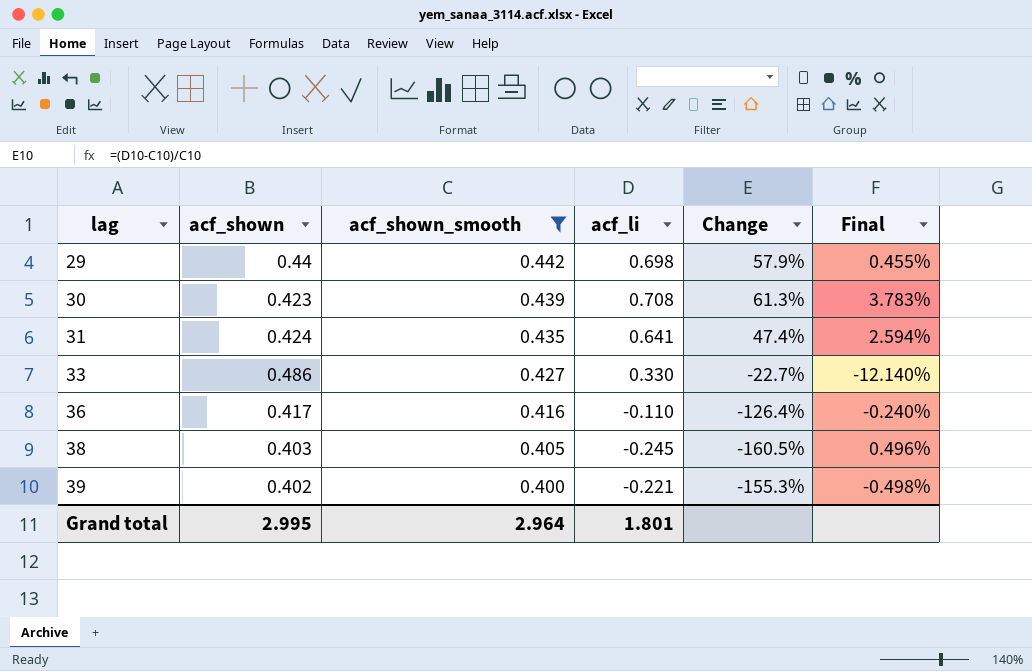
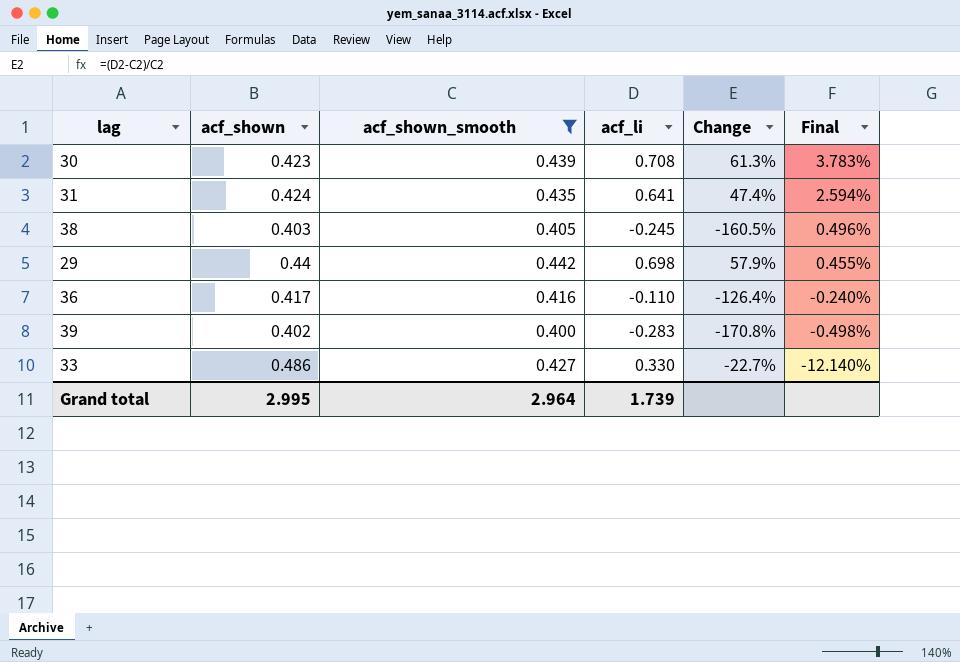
row order: lag ascending -> Final descending
39 | acf_li: -0.221 -> -0.283
39 | Change: -155.3% -> -170.8%
Grand total | acf_li: 1.801 -> 1.739

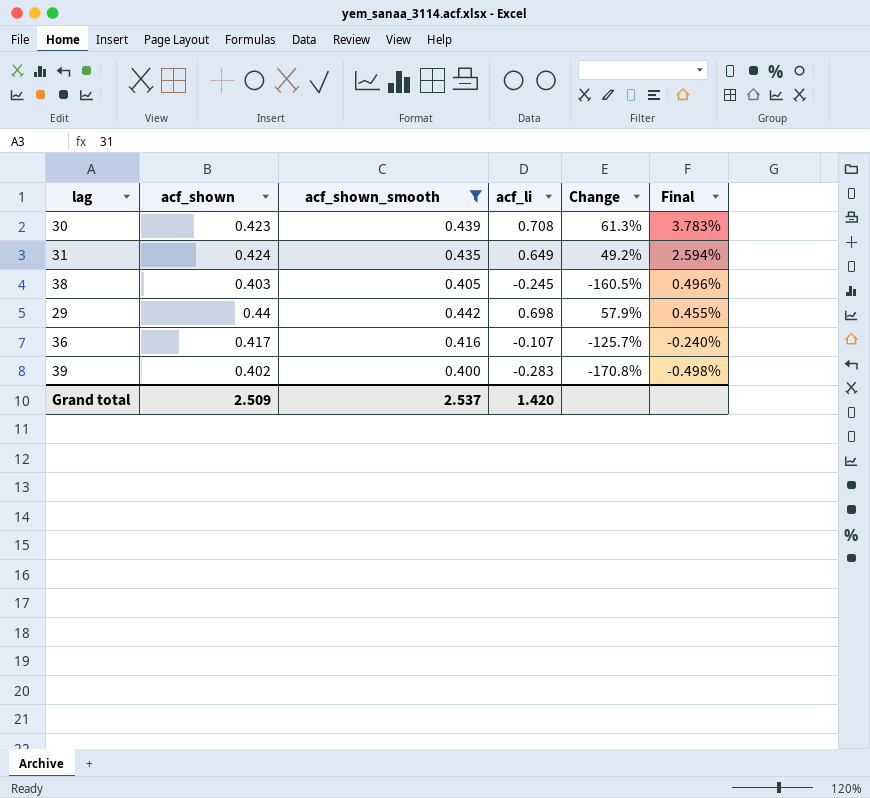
row 33: 0.486 | 0.427 | 0.330 | -22.7% | -12.140% -> none
31 | acf_li: 0.641 -> 0.649
31 | Change: 47.4% -> 49.2%
36 | acf_li: -0.110 -> -0.107
36 | Change: -126.4% -> -125.7%
Grand total | acf_shown: 2.995 -> 2.509
Grand total | acf_shown_smooth: 2.964 -> 2.537
Grand total | acf_li: 1.739 -> 1.420

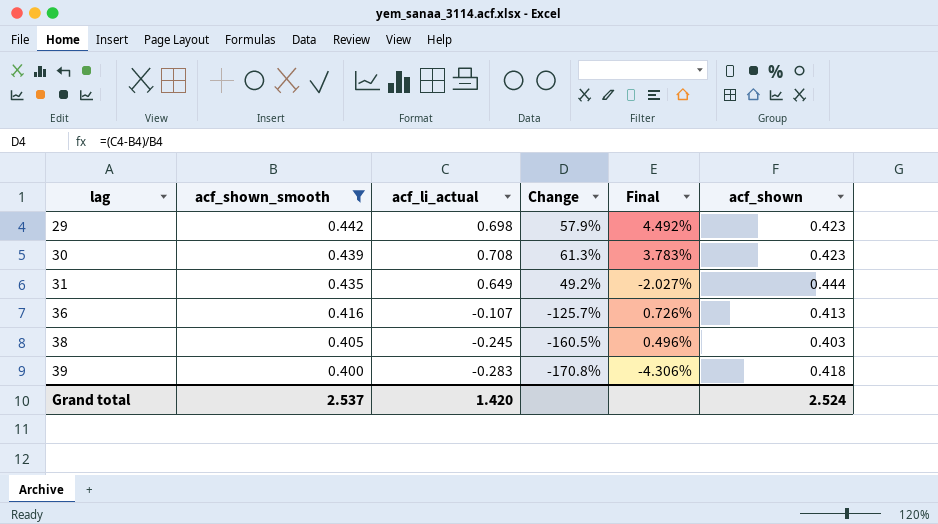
row order: Final descending -> lag ascending
column name: acf_li -> acf_li_actual
column acf_shown | position: 2 -> 6
29 | Final: 0.455% -> 4.492%
29 | acf_shown: 0.44 -> 0.423
31 | Final: 2.594% -> -2.027%
31 | acf_shown: 0.424 -> 0.444
36 | Final: -0.240% -> 0.726%
36 | acf_shown: 0.417 -> 0.413
39 | Final: -0.498% -> -4.306%
39 | acf_shown: 0.402 -> 0.418
Grand total | acf_shown: 2.509 -> 2.524

